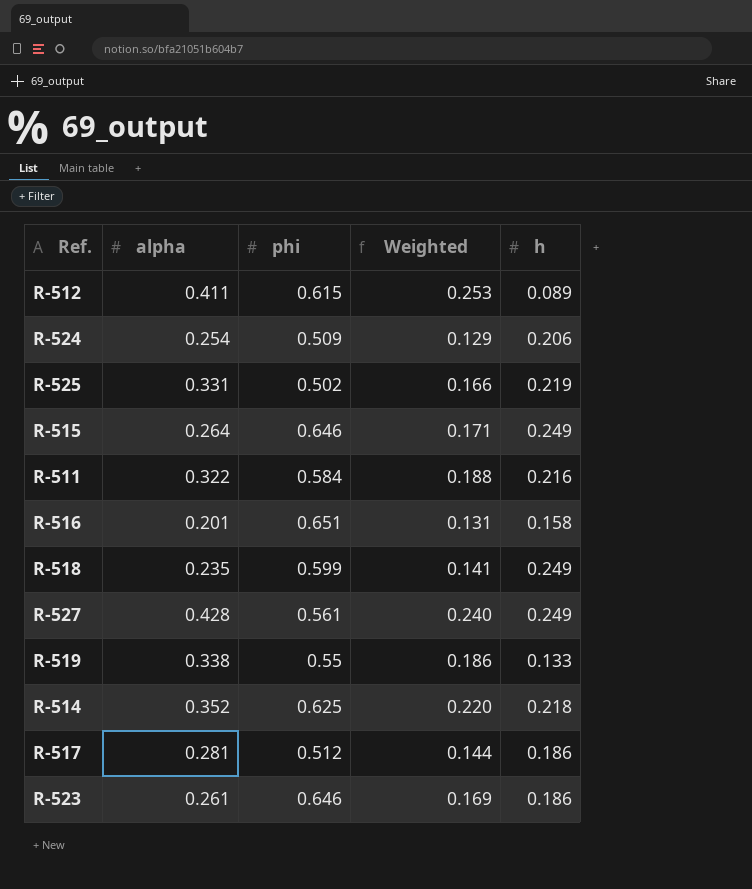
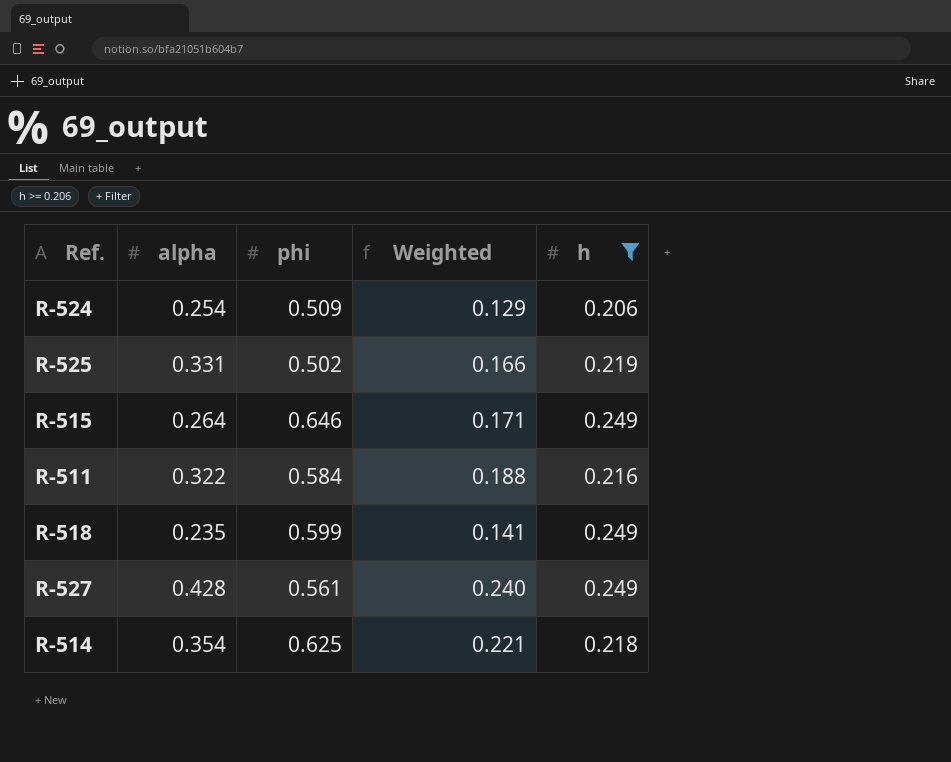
filter: none -> h >= 0.206
R-514 | alpha: 0.352 -> 0.354
R-514 | Weighted: 0.220 -> 0.221

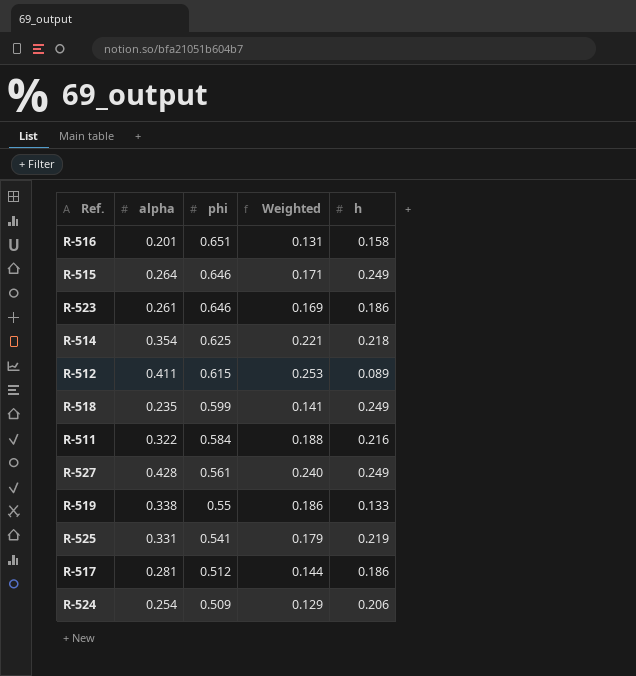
filter: h >= 0.206 -> none
row order: none -> phi descending
R-525 | phi: 0.502 -> 0.541
R-525 | Weighted: 0.166 -> 0.179

